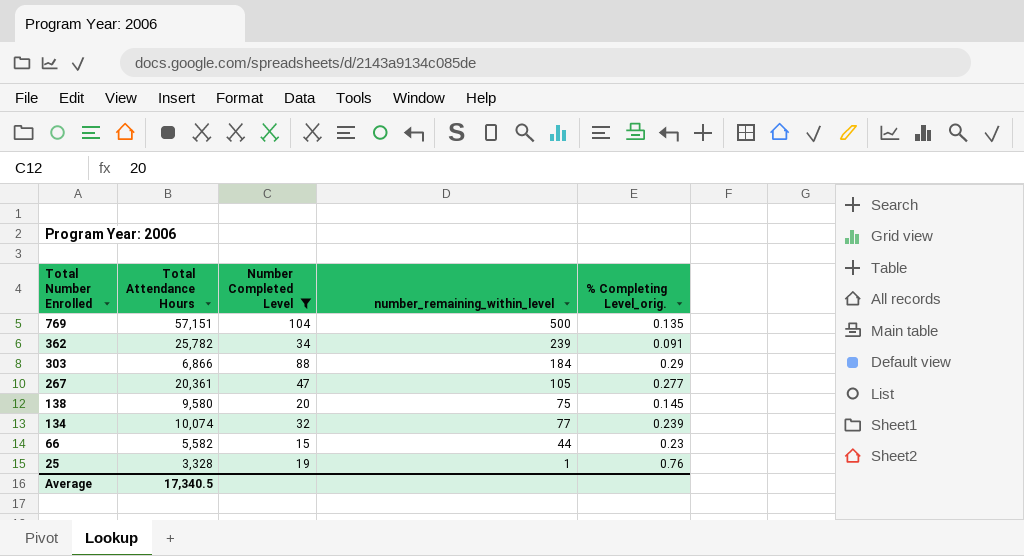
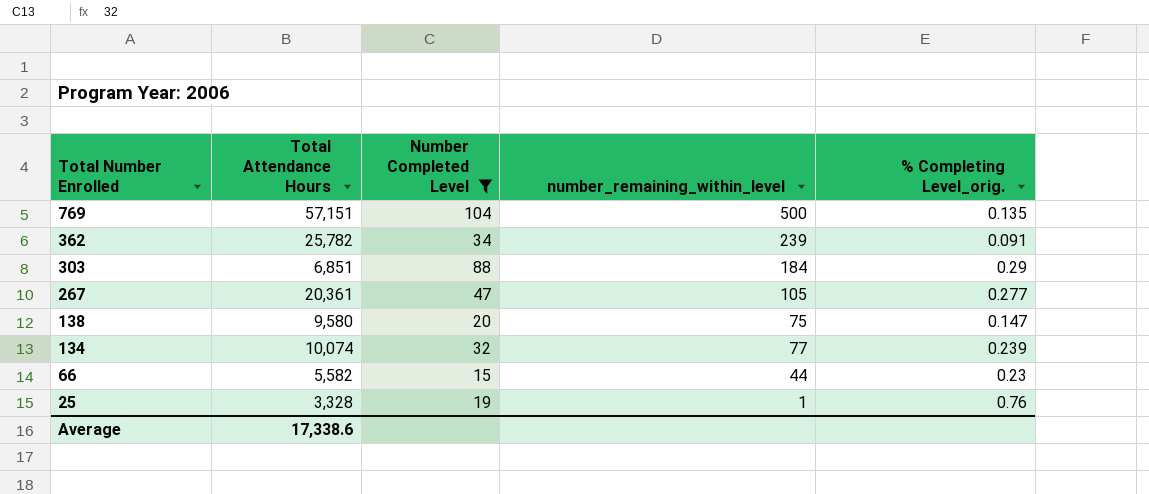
303 | Total Attendance Hours: 6,866 -> 6,851
138 | % Completing Level_orig.: 0.145 -> 0.147
Average | Total Attendance Hours: 17,340.5 -> 17,338.6

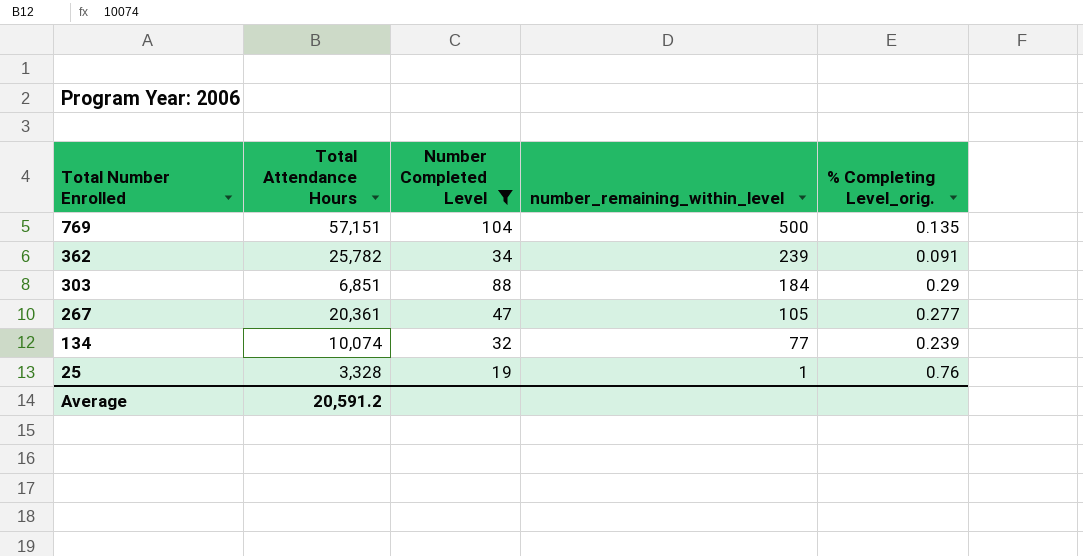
row 138: 9,580 | 20 | 75 | 0.147 -> none
row 66: 5,582 | 15 | 44 | 0.23 -> none
Average | Total Attendance Hours: 17,338.6 -> 20,591.2

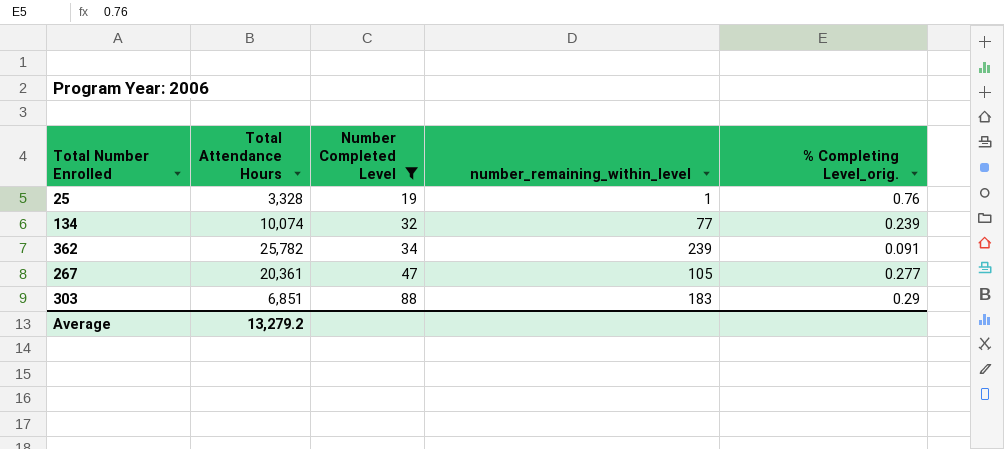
row order: Total Number Enrolled descending -> Number Completed Level ascending
row 769: 57,151 | 104 | 500 | 0.135 -> none
303 | number_remaining_within_level: 184 -> 183
Average | Total Attendance Hours: 20,591.2 -> 13,279.2

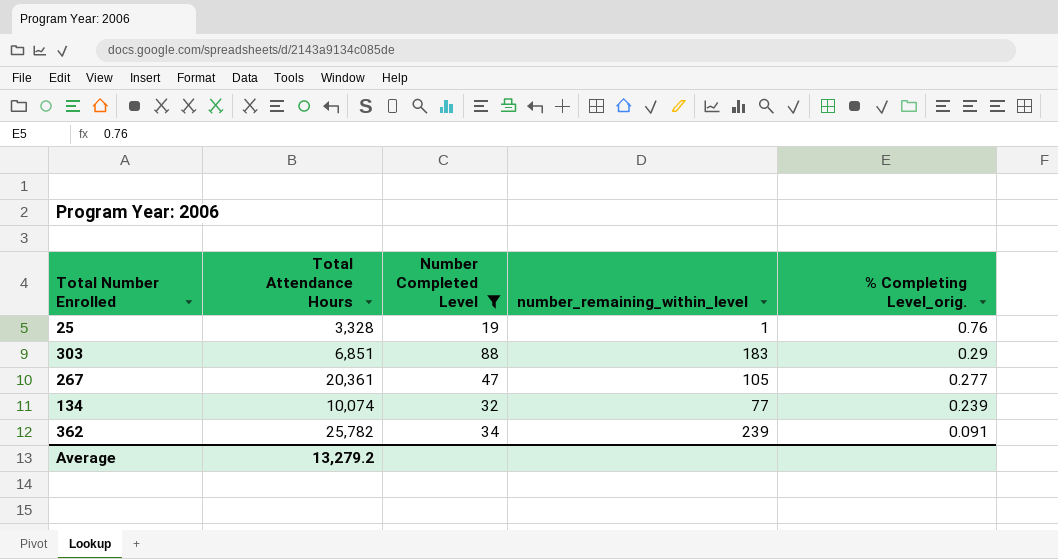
row order: Number Completed Level ascending -> % Completing Level_orig. descending

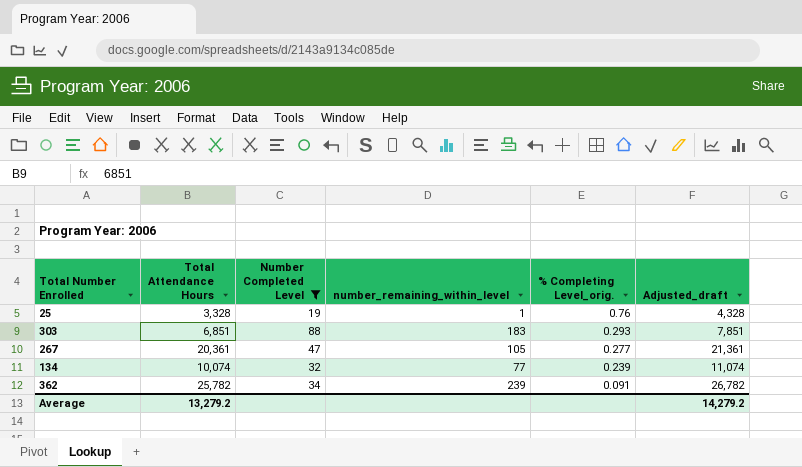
column Adjusted_draft | formula: none -> [Total Attendance Hours] + 1000
303 | % Completing Level_orig.: 0.29 -> 0.293

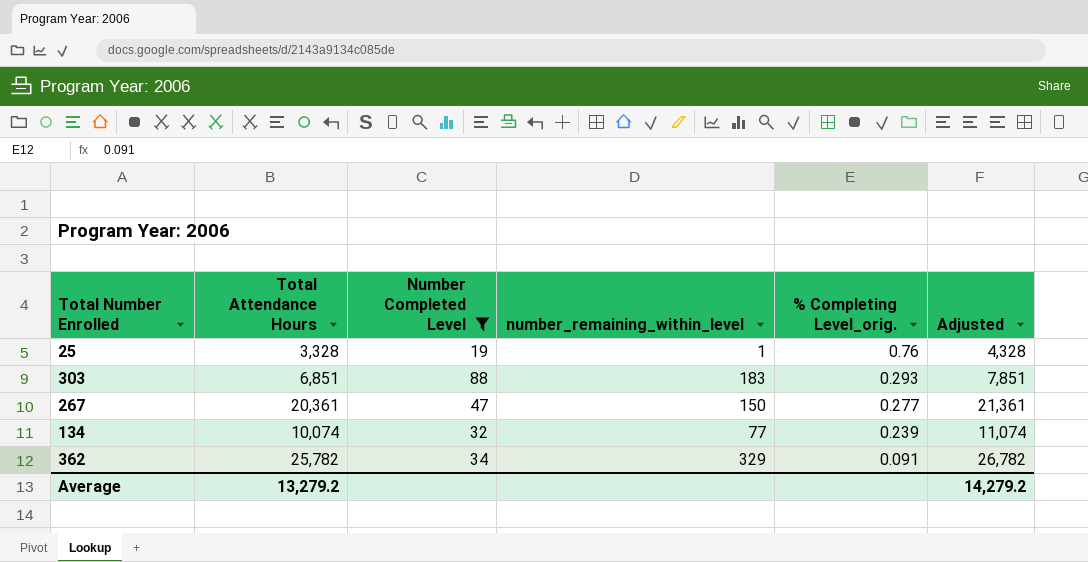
column name: Adjusted_draft -> Adjusted
267 | number_remaining_within_level: 105 -> 150
362 | number_remaining_within_level: 239 -> 329

